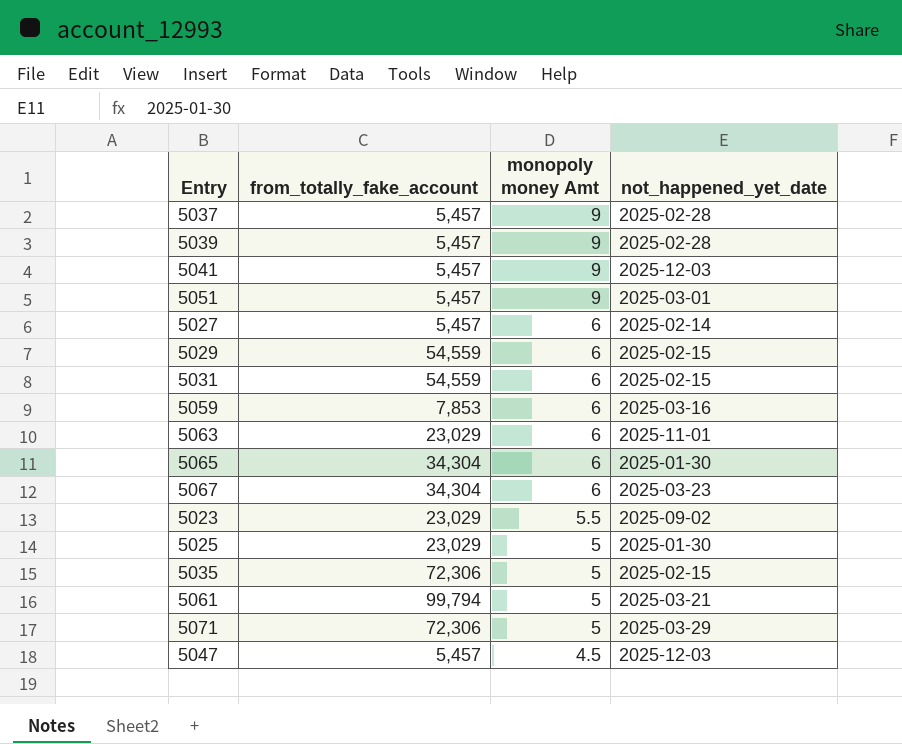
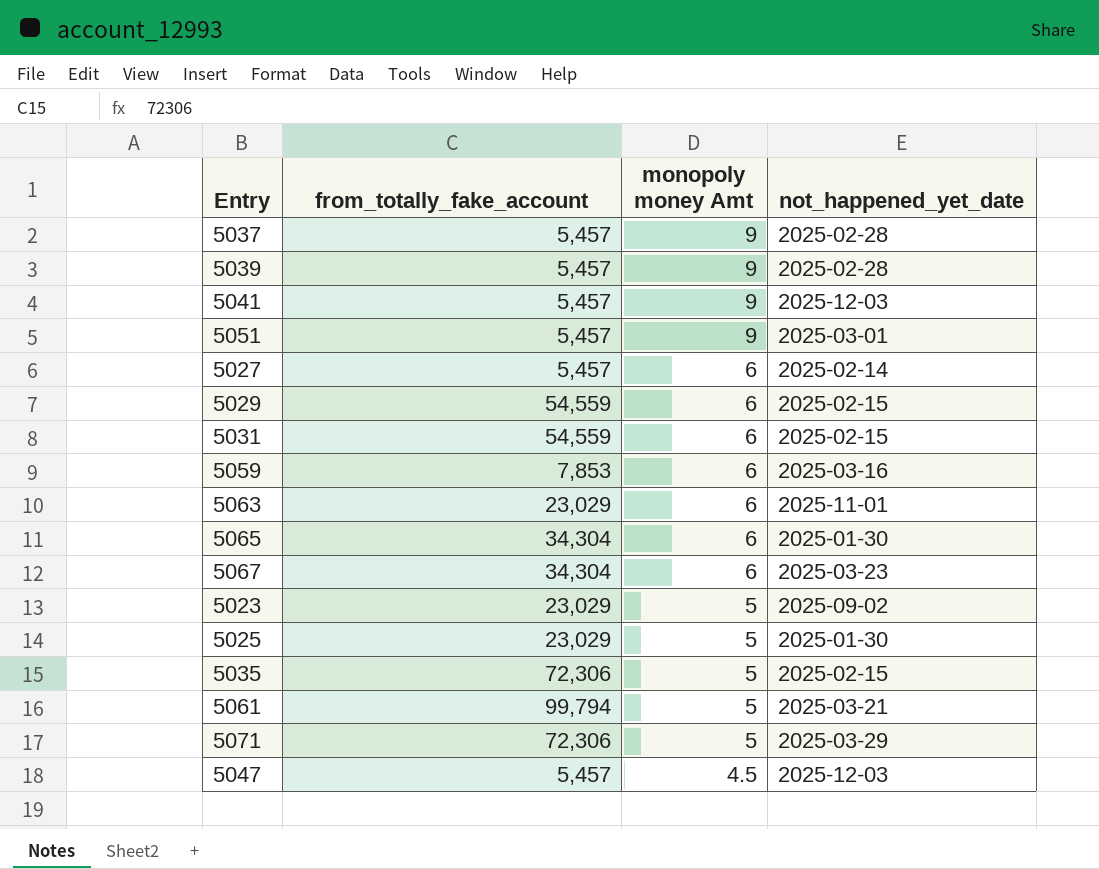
5023 | monopoly money Amt: 5.5 -> 5

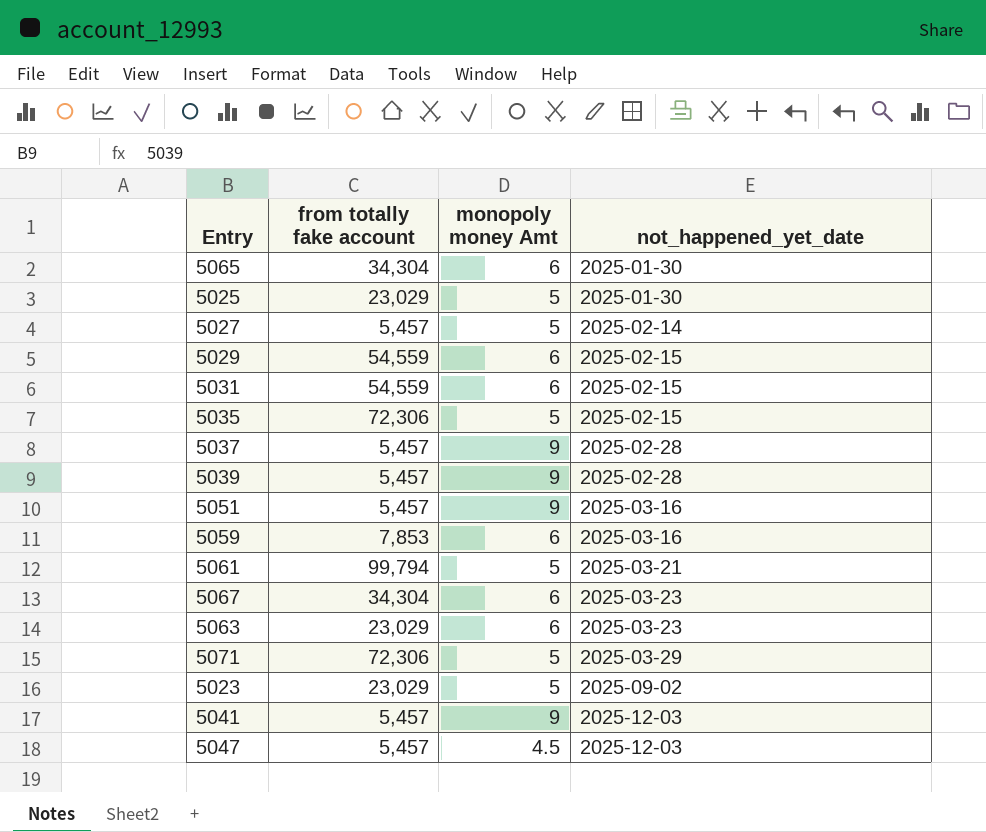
row order: monopoly money Amt descending -> not_happened_yet_date ascending
column name: from_totally_fake_account -> from totally fake account
5027 | monopoly money Amt: 6 -> 5
5051 | not_happened_yet_date: 2025-03-01 -> 2025-03-16
5063 | not_happened_yet_date: 2025-11-01 -> 2025-03-23

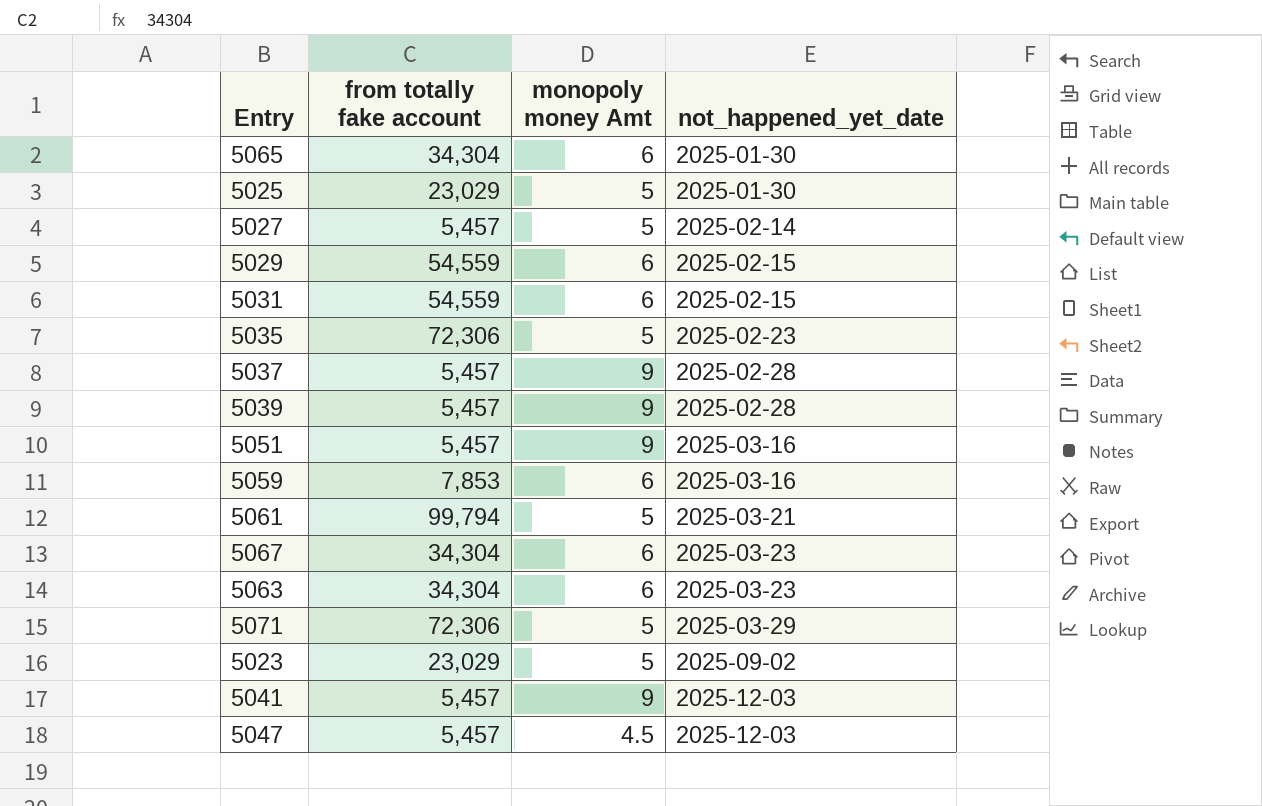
5035 | not_happened_yet_date: 2025-02-15 -> 2025-02-23
5063 | from totally fake account: 23,029 -> 34,304

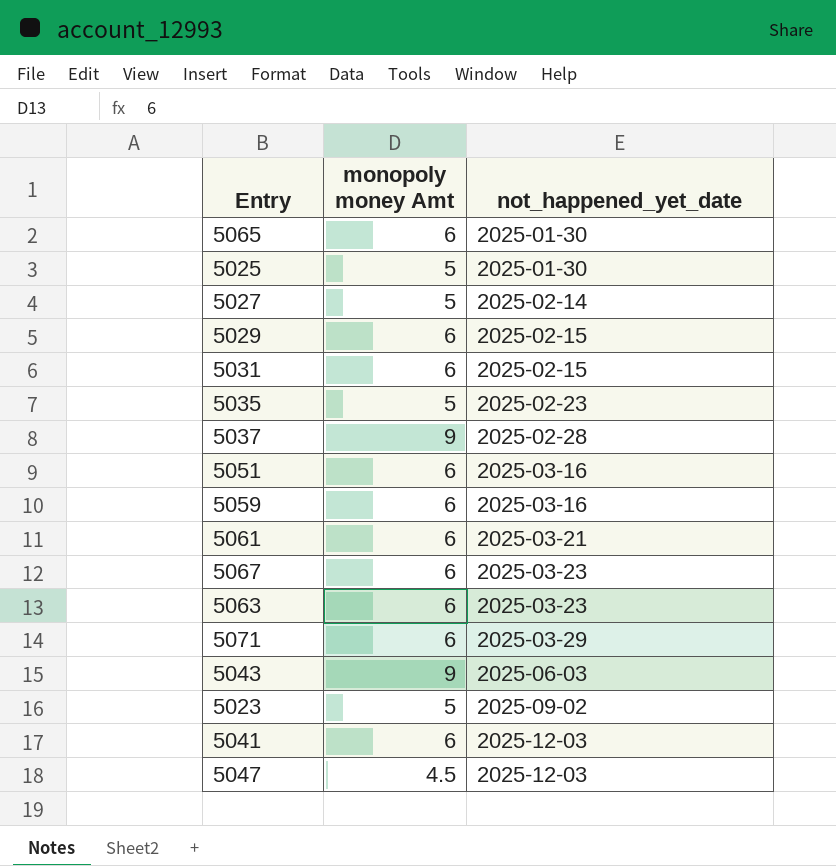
column from totally fake account | position: 2 -> none
row 5039: 5,457 | 9 | 2025-02-28 -> none
5051 | monopoly money Amt: 9 -> 6
5061 | monopoly money Amt: 5 -> 6
5071 | monopoly money Amt: 5 -> 6
row 5043: none -> 9 | 2025-06-03
5041 | monopoly money Amt: 9 -> 6

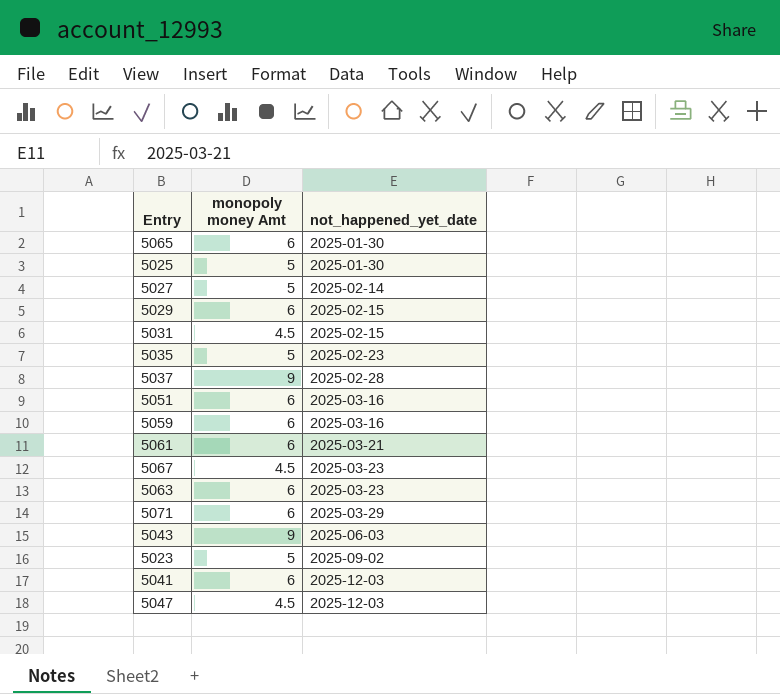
5031 | monopoly money Amt: 6 -> 4.5
5067 | monopoly money Amt: 6 -> 4.5

